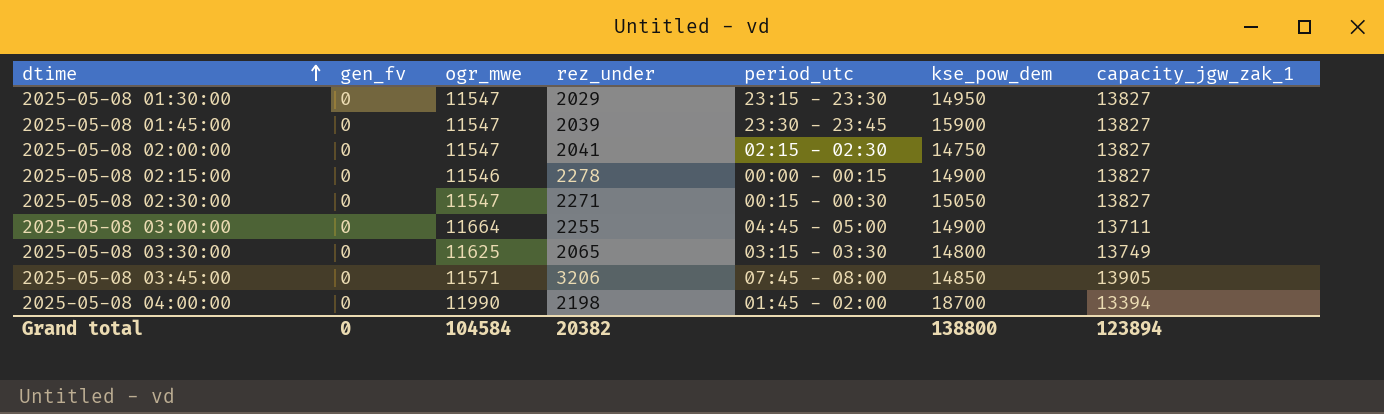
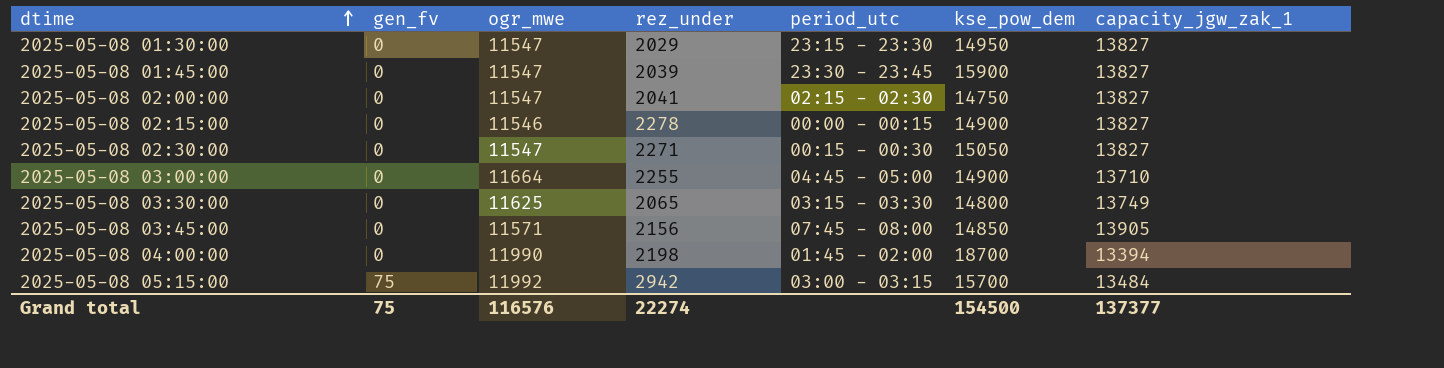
2025-05-08 03:00:00 | capacity_jgw_zak_1: 13711 -> 13710
2025-05-08 03:45:00 | rez_under: 3206 -> 2156
row 2025-05-08 05:15:00: none -> 75 | 11992 | 2942 | 03:00 - 03:15 | 15700 | 13484
Grand total | gen_fv: 0 -> 75
Grand total | ogr_mwe: 104584 -> 116576
Grand total | rez_under: 20382 -> 22274
Grand total | kse_pow_dem: 138800 -> 154500
Grand total | capacity_jgw_zak_1: 123894 -> 137377

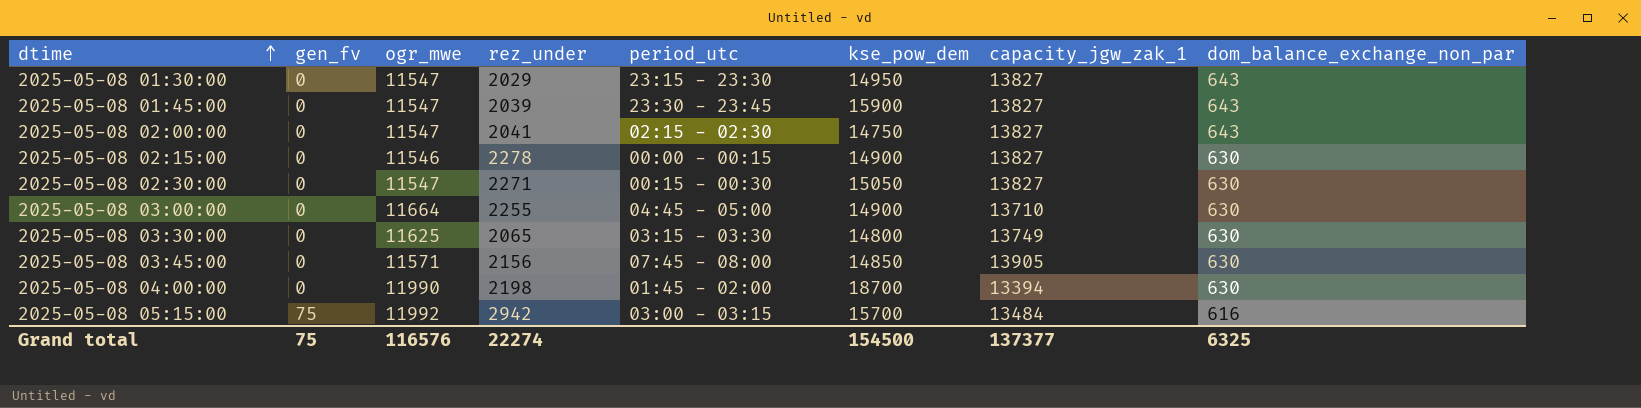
column dom_balance_exchange_non_par | position: none -> 8

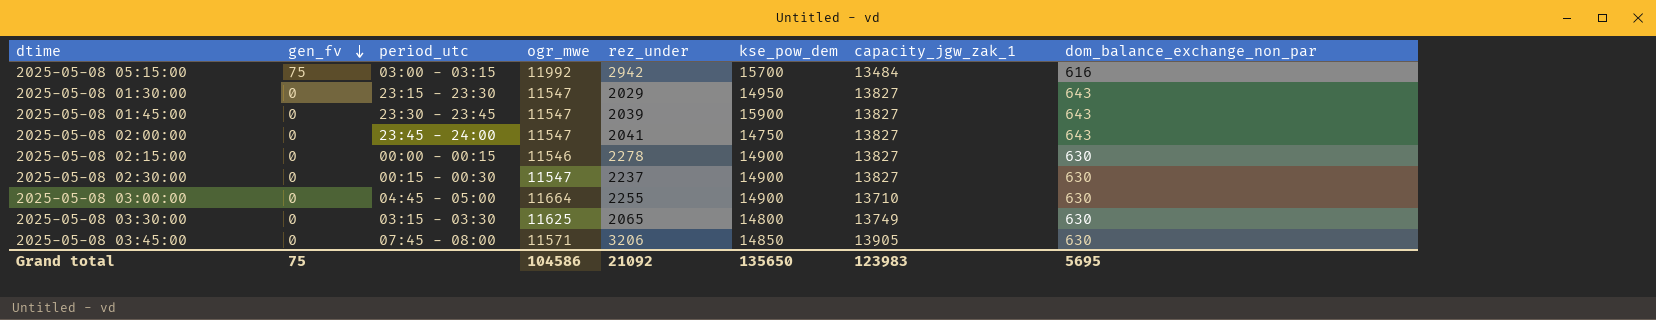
row order: dtime ascending -> gen_fv descending
column period_utc | position: 5 -> 3
row 2025-05-08 04:00:00: 0 | 11990 | 2198 | 01:45 - 02:00 | 18700 | 13394 | 630 -> none
2025-05-08 02:00:00 | period_utc: 02:15 - 02:30 -> 23:45 - 24:00
2025-05-08 02:30:00 | rez_under: 2271 -> 2237
2025-05-08 02:30:00 | kse_pow_dem: 15050 -> 14900
2025-05-08 03:45:00 | rez_under: 2156 -> 3206
Grand total | ogr_mwe: 116576 -> 104586
Grand total | rez_under: 22274 -> 21092
Grand total | kse_pow_dem: 154500 -> 135650
Grand total | capacity_jgw_zak_1: 137377 -> 123983
Grand total | dom_balance_exchange_non_par: 6325 -> 5695

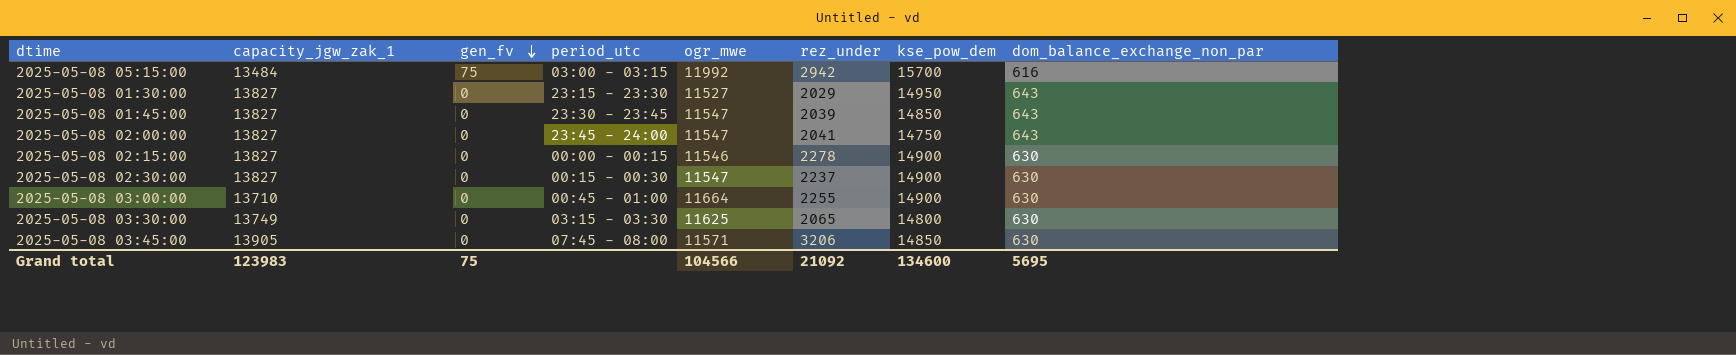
column capacity_jgw_zak_1 | position: 7 -> 2
2025-05-08 01:30:00 | ogr_mwe: 11547 -> 11527
2025-05-08 01:45:00 | kse_pow_dem: 15900 -> 14850
2025-05-08 03:00:00 | period_utc: 04:45 - 05:00 -> 00:45 - 01:00
Grand total | ogr_mwe: 104586 -> 104566
Grand total | kse_pow_dem: 135650 -> 134600

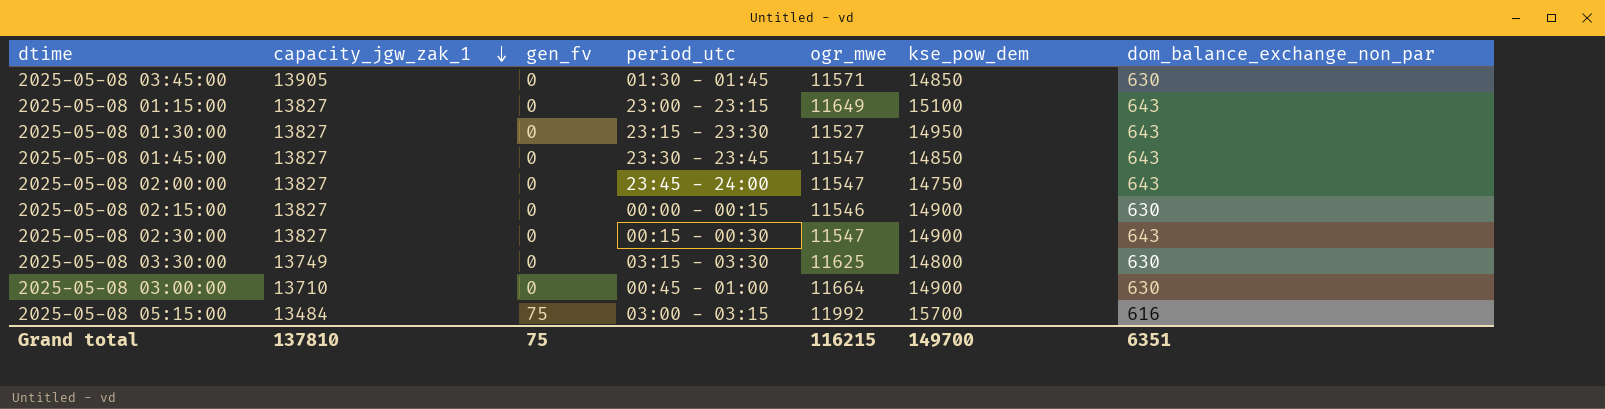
row order: gen_fv descending -> capacity_jgw_zak_1 descending
column rez_under | position: 6 -> none
2025-05-08 03:45:00 | period_utc: 07:45 - 08:00 -> 01:30 - 01:45
row 2025-05-08 01:15:00: none -> 13827 | 0 | 23:00 - 23:15 | 11649 | 15100 | 643
2025-05-08 02:30:00 | dom_balance_exchange_non_par: 630 -> 643
Grand total | capacity_jgw_zak_1: 123983 -> 137810
Grand total | ogr_mwe: 104566 -> 116215
Grand total | kse_pow_dem: 134600 -> 149700
Grand total | dom_balance_exchange_non_par: 5695 -> 6351

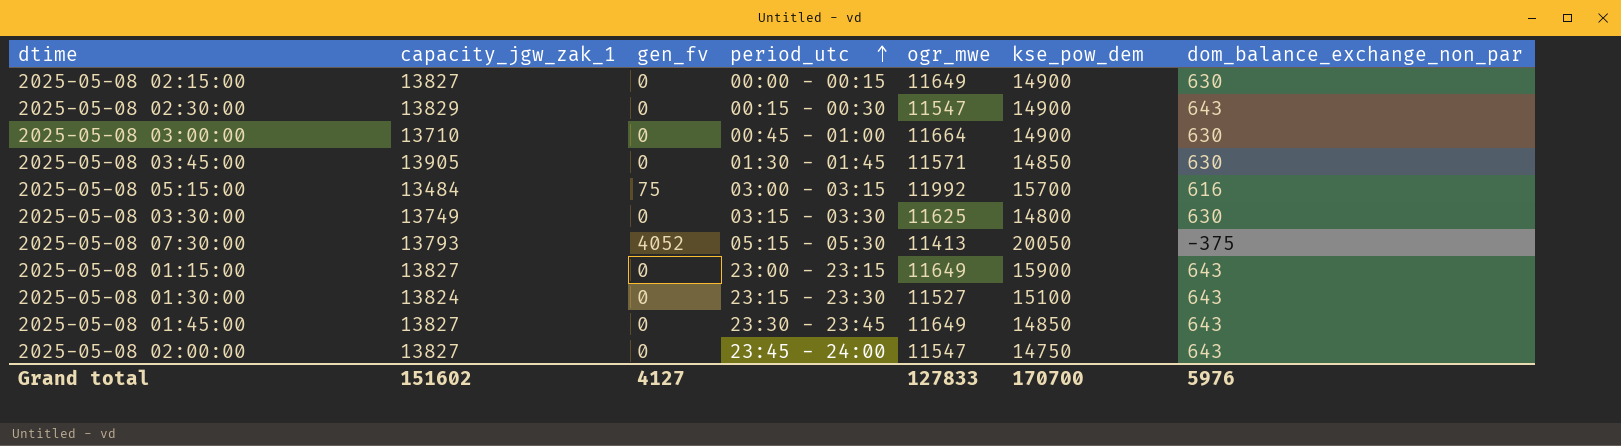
row order: capacity_jgw_zak_1 descending -> period_utc ascending
2025-05-08 02:15:00 | ogr_mwe: 11546 -> 11649
2025-05-08 02:30:00 | capacity_jgw_zak_1: 13827 -> 13829
row 2025-05-08 07:30:00: none -> 13793 | 4052 | 05:15 - 05:30 | 11413 | 20050 | -375
2025-05-08 01:15:00 | kse_pow_dem: 15100 -> 15900
2025-05-08 01:30:00 | capacity_jgw_zak_1: 13827 -> 13824
2025-05-08 01:30:00 | kse_pow_dem: 14950 -> 15100
2025-05-08 01:45:00 | ogr_mwe: 11547 -> 11649
Grand total | capacity_jgw_zak_1: 137810 -> 151602
Grand total | gen_fv: 75 -> 4127
Grand total | ogr_mwe: 116215 -> 127833
Grand total | kse_pow_dem: 149700 -> 170700
Grand total | dom_balance_exchange_non_par: 6351 -> 5976

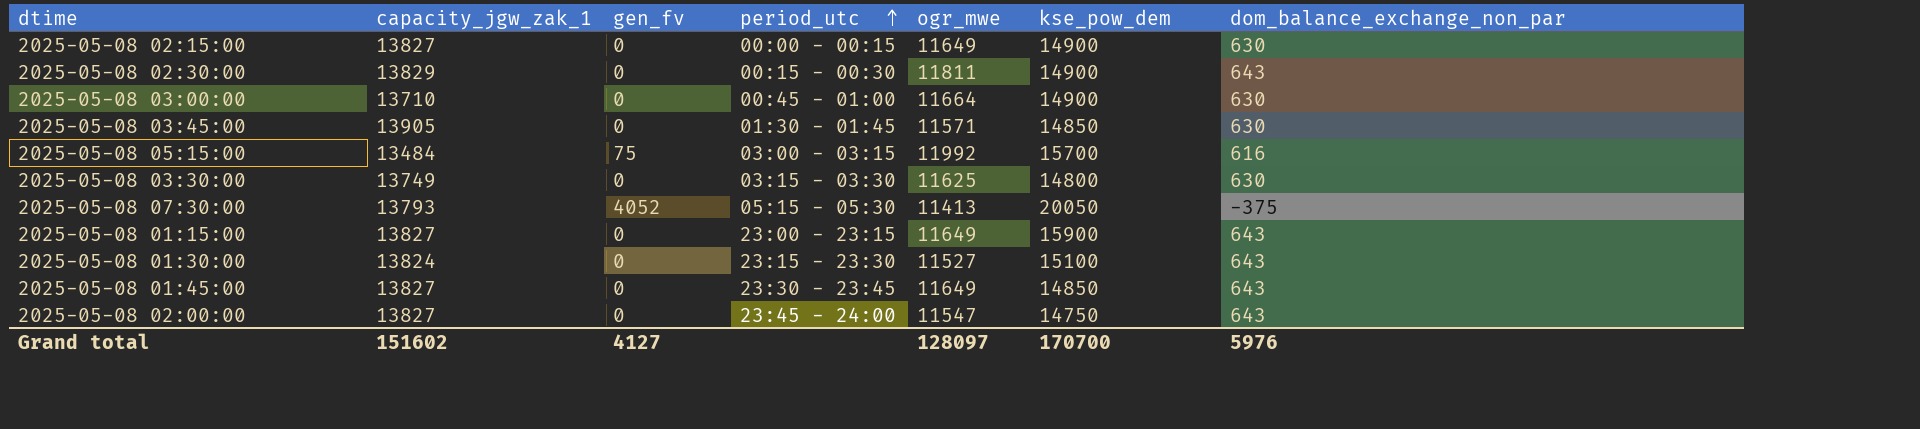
2025-05-08 02:30:00 | ogr_mwe: 11547 -> 11811
Grand total | ogr_mwe: 127833 -> 128097

